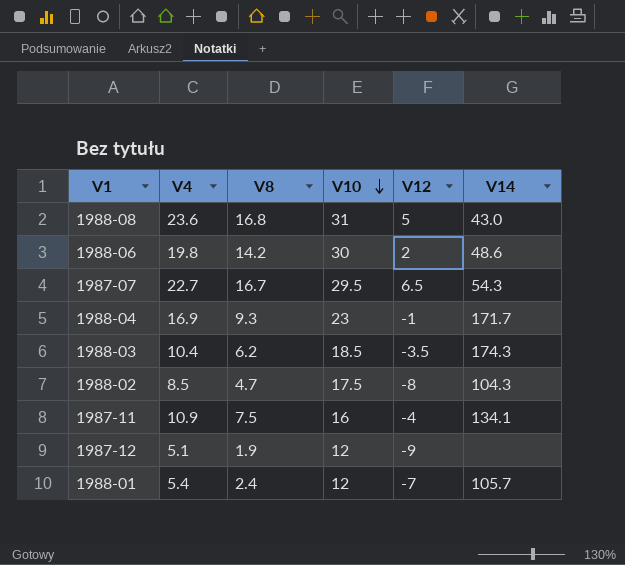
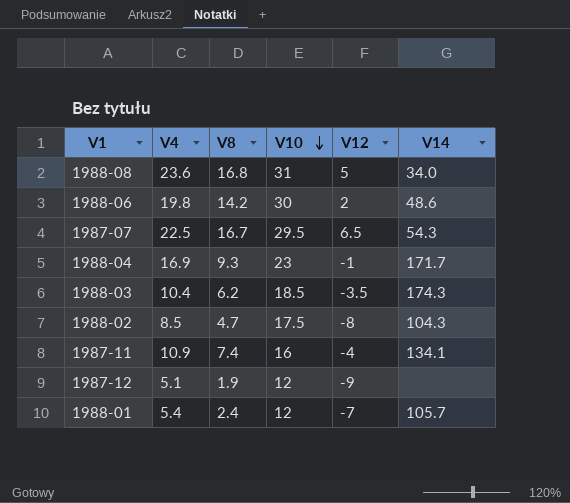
1988-08 | V14: 43.0 -> 34.0
1987-07 | V4: 22.7 -> 22.5
1987-11 | V8: 7.5 -> 7.4

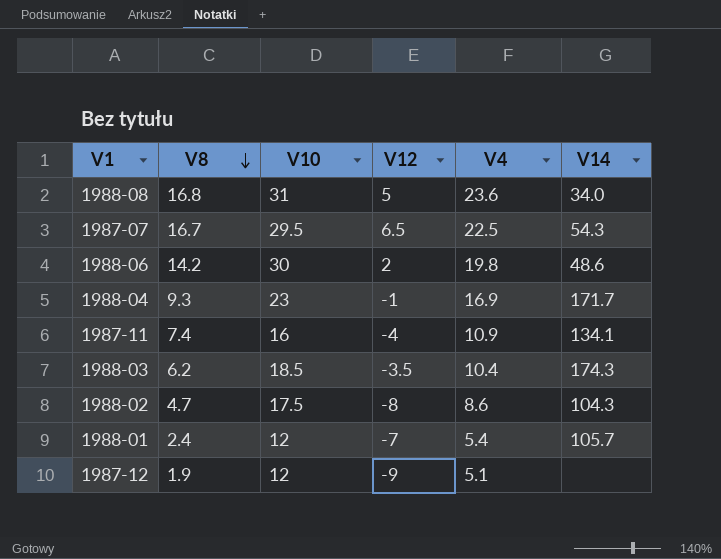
row order: V10 descending -> V8 descending
column V4 | position: 2 -> 5
1988-02 | V4: 8.5 -> 8.6

